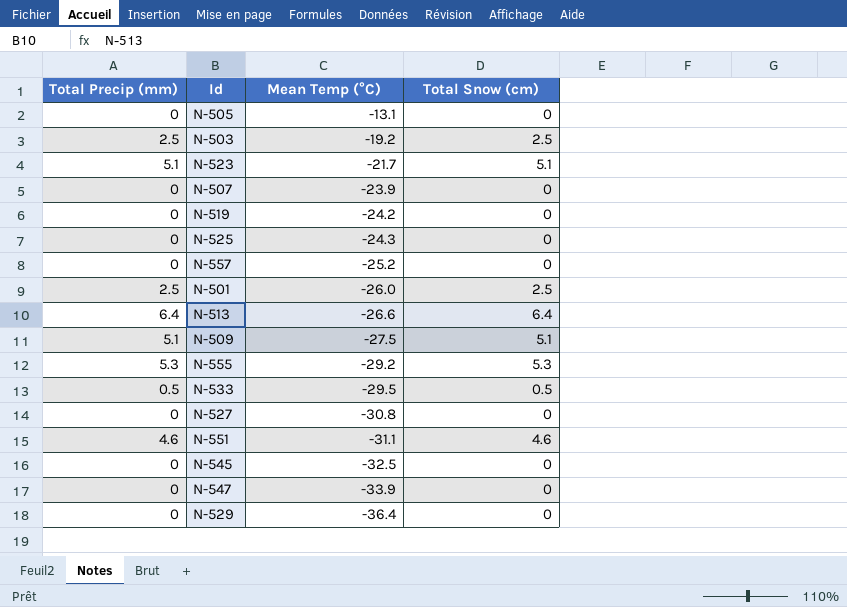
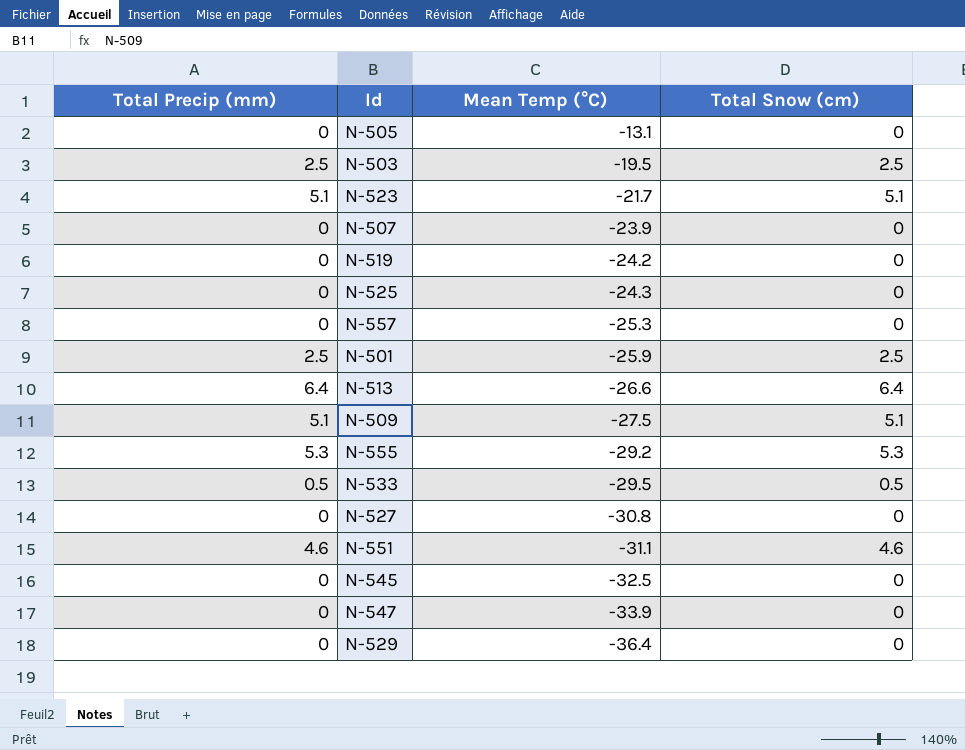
N-503 | Mean Temp (°C): -19.2 -> -19.5
N-557 | Mean Temp (°C): -25.2 -> -25.3
N-501 | Mean Temp (°C): -26.0 -> -25.9

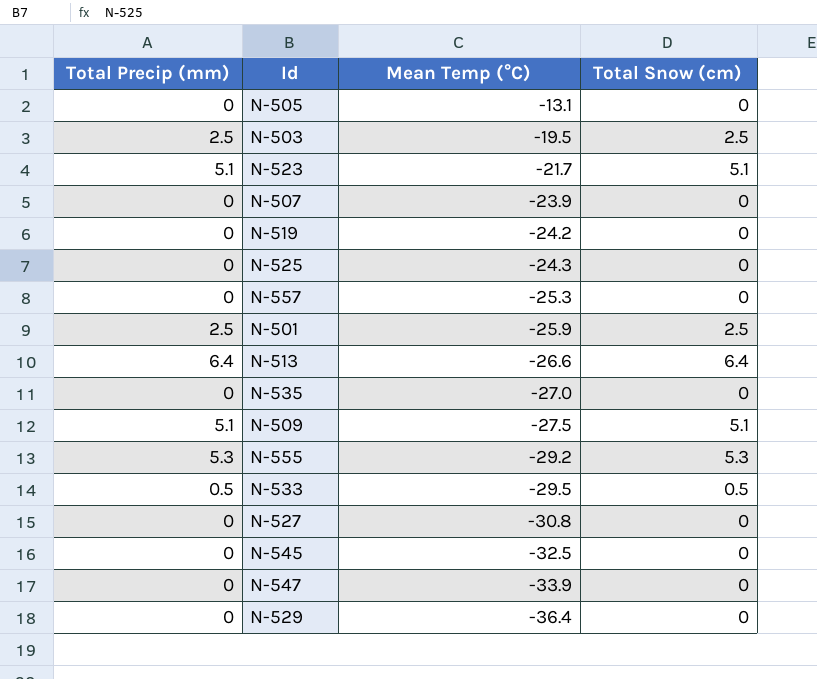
row N-551: 4.6 | -31.1 | 4.6 -> none
row N-535: none -> 0 | -27.0 | 0

